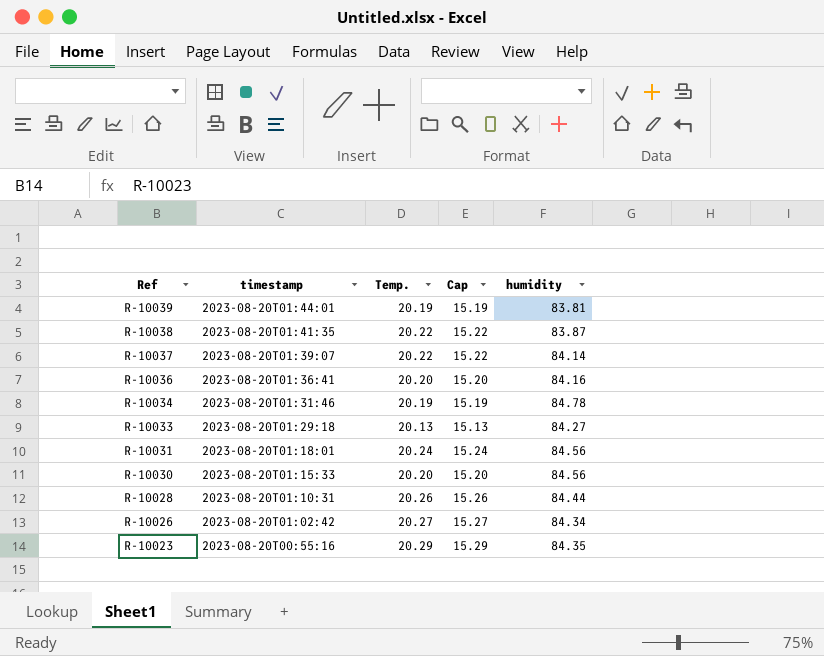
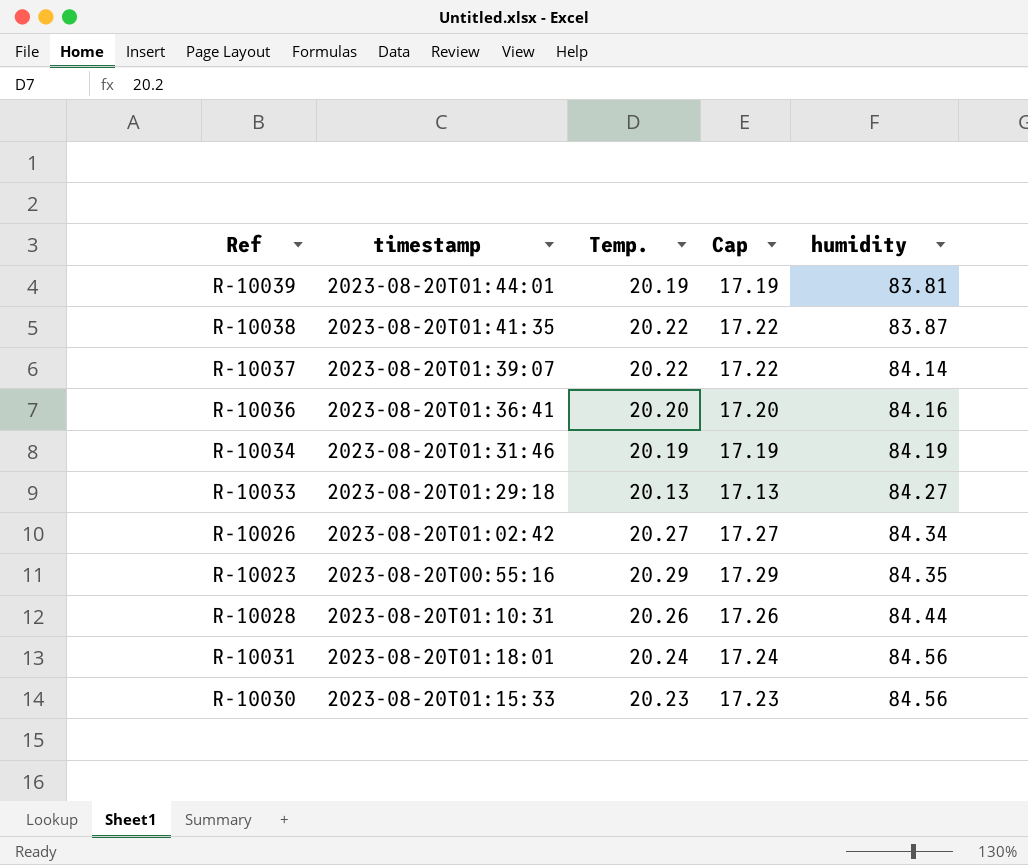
row order: Ref descending -> humidity ascending
column Cap | formula: [Temp.] - 5 -> [Temp.] - 3
R-10034 | humidity: 84.78 -> 84.19
R-10030 | Temp.: 20.20 -> 20.23

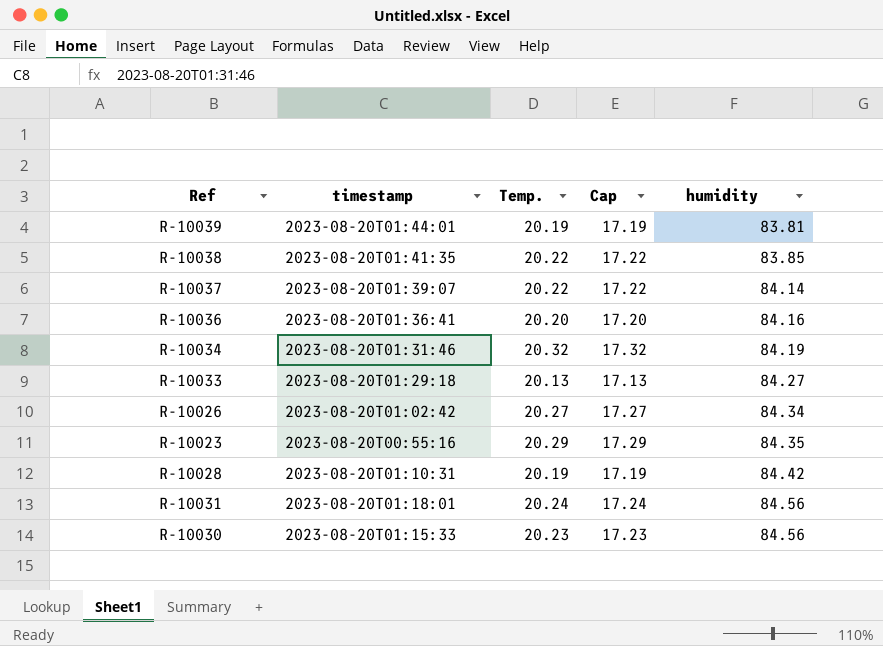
R-10038 | humidity: 83.87 -> 83.85
R-10034 | Temp.: 20.19 -> 20.32
R-10034 | Cap: 17.19 -> 17.32
R-10028 | Temp.: 20.26 -> 20.19
R-10028 | Cap: 17.26 -> 17.19
R-10028 | humidity: 84.44 -> 84.42

